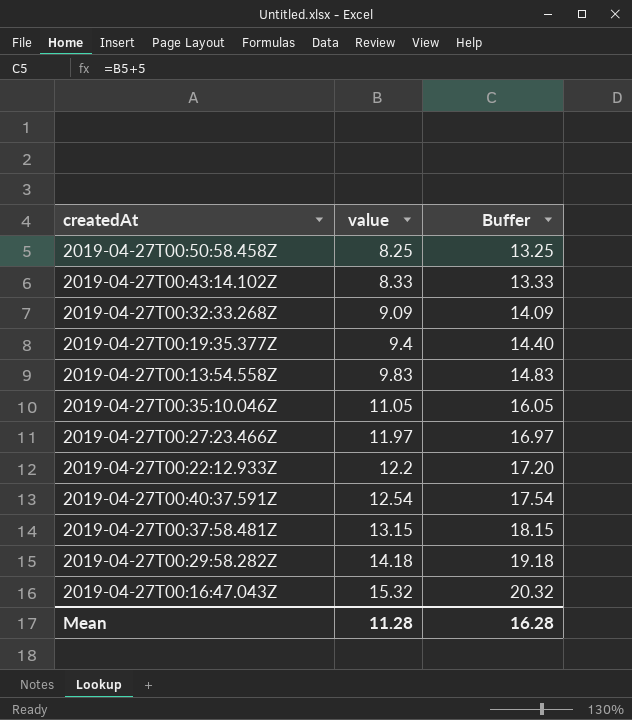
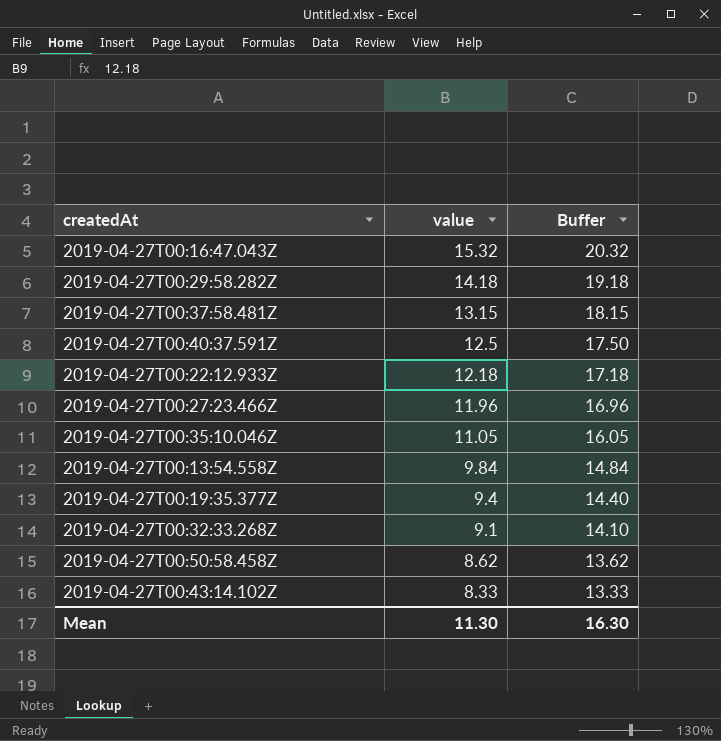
row order: value ascending -> value descending
2019-04-27T00:40:37.591Z | value: 12.54 -> 12.5
2019-04-27T00:40:37.591Z | Buffer: 17.54 -> 17.50
2019-04-27T00:22:12.933Z | value: 12.2 -> 12.18
2019-04-27T00:22:12.933Z | Buffer: 17.20 -> 17.18
2019-04-27T00:27:23.466Z | value: 11.97 -> 11.96
2019-04-27T00:27:23.466Z | Buffer: 16.97 -> 16.96
2019-04-27T00:13:54.558Z | value: 9.83 -> 9.84
2019-04-27T00:13:54.558Z | Buffer: 14.83 -> 14.84
2019-04-27T00:32:33.268Z | value: 9.09 -> 9.1
2019-04-27T00:32:33.268Z | Buffer: 14.09 -> 14.10
2019-04-27T00:50:58.458Z | value: 8.25 -> 8.62
2019-04-27T00:50:58.458Z | Buffer: 13.25 -> 13.62
Mean | value: 11.28 -> 11.30
Mean | Buffer: 16.28 -> 16.30

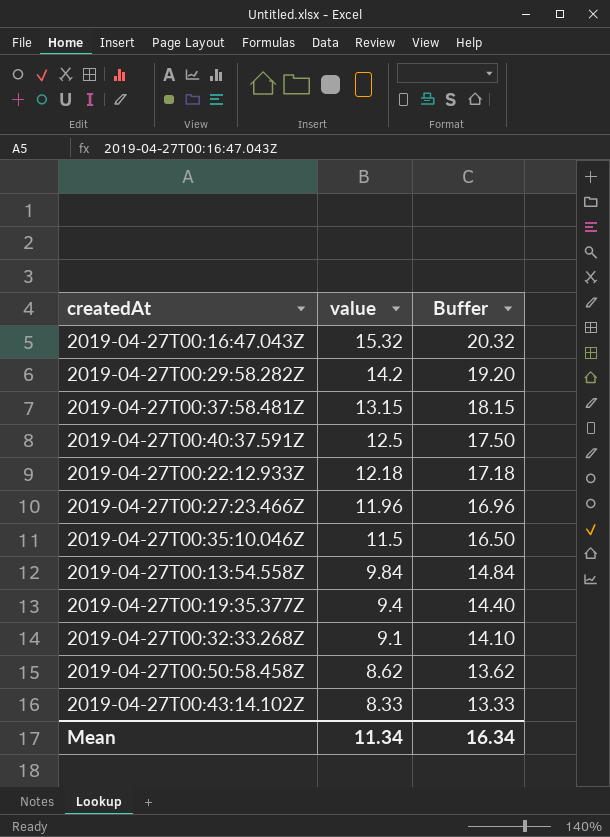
2019-04-27T00:29:58.282Z | value: 14.18 -> 14.2
2019-04-27T00:29:58.282Z | Buffer: 19.18 -> 19.20
2019-04-27T00:35:10.046Z | value: 11.05 -> 11.5
2019-04-27T00:35:10.046Z | Buffer: 16.05 -> 16.50
Mean | value: 11.30 -> 11.34
Mean | Buffer: 16.30 -> 16.34

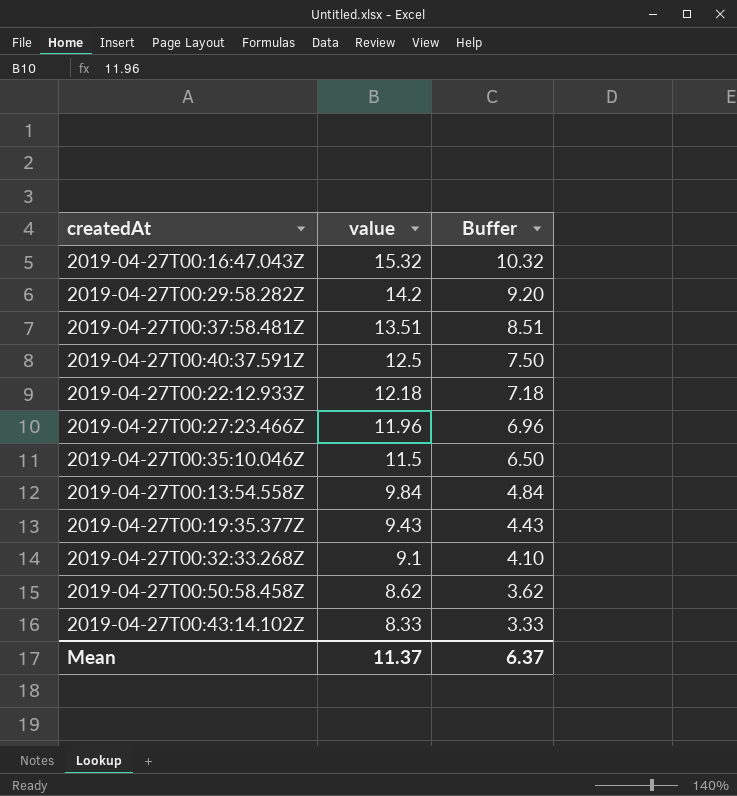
column Buffer | formula: [value] + 5 -> [value] - 5
2019-04-27T00:37:58.481Z | value: 13.15 -> 13.51
2019-04-27T00:19:35.377Z | value: 9.4 -> 9.43
Mean | value: 11.34 -> 11.37
Mean | Buffer: 16.34 -> 6.37

